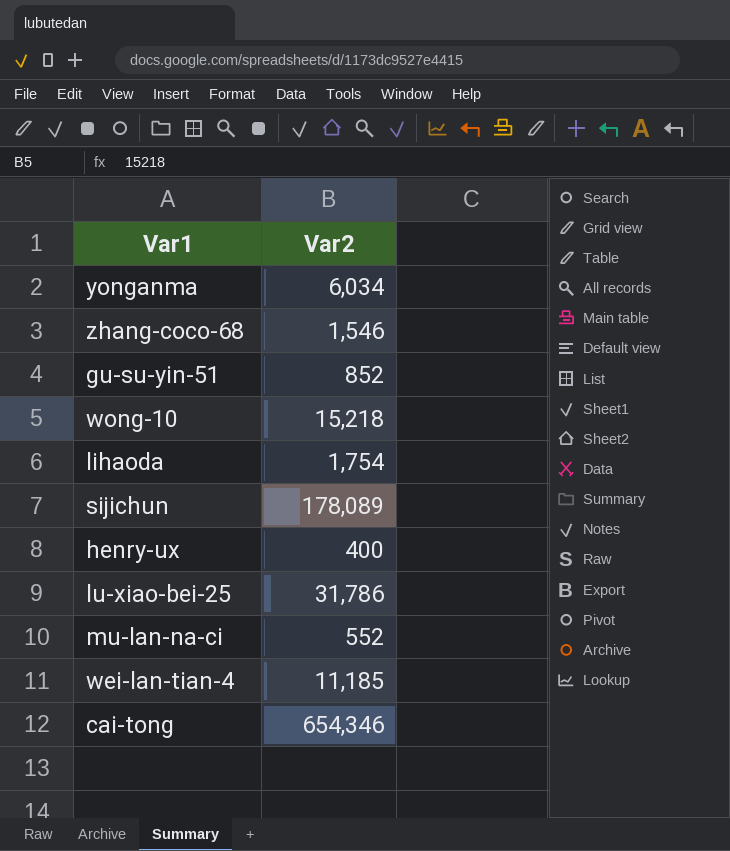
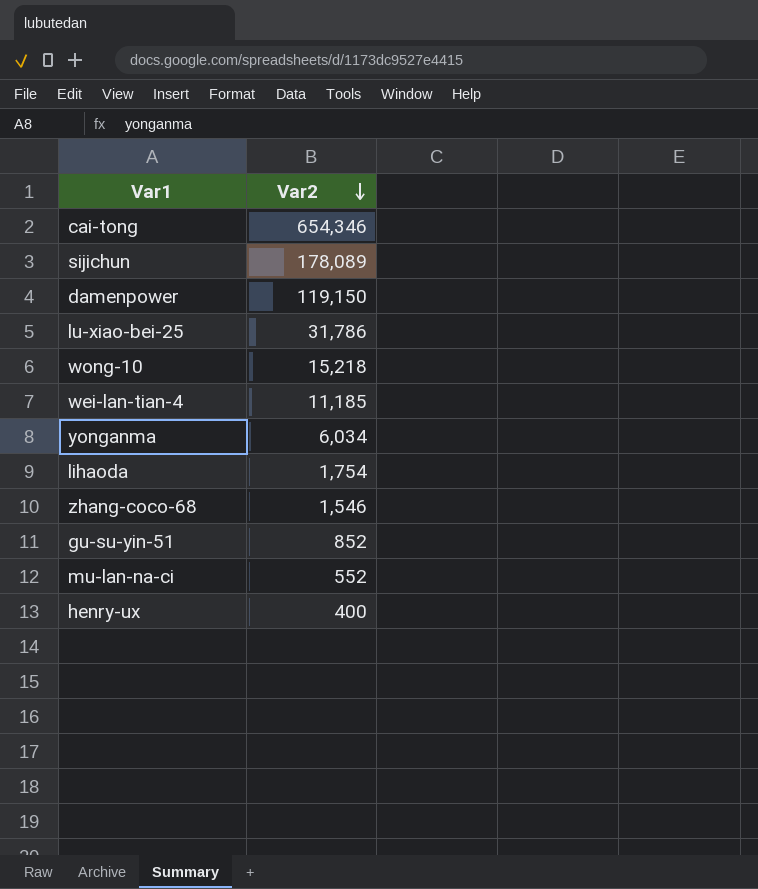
row order: none -> Var2 descending
row damenpower: none -> 119,150

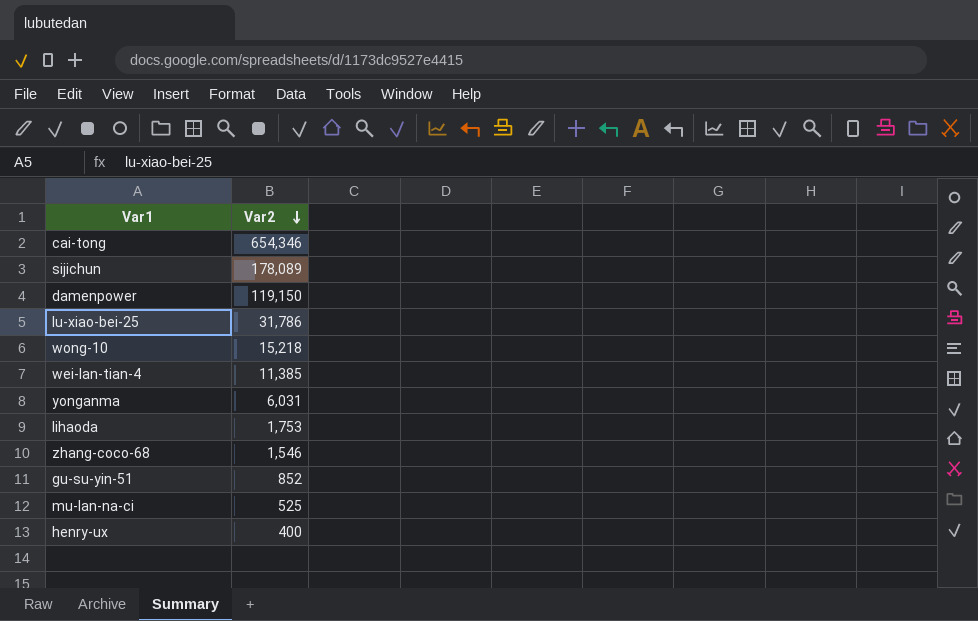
wei-lan-tian-4 | Var2: 11,185 -> 11,385
yonganma | Var2: 6,034 -> 6,031
lihaoda | Var2: 1,754 -> 1,753
mu-lan-na-ci | Var2: 552 -> 525

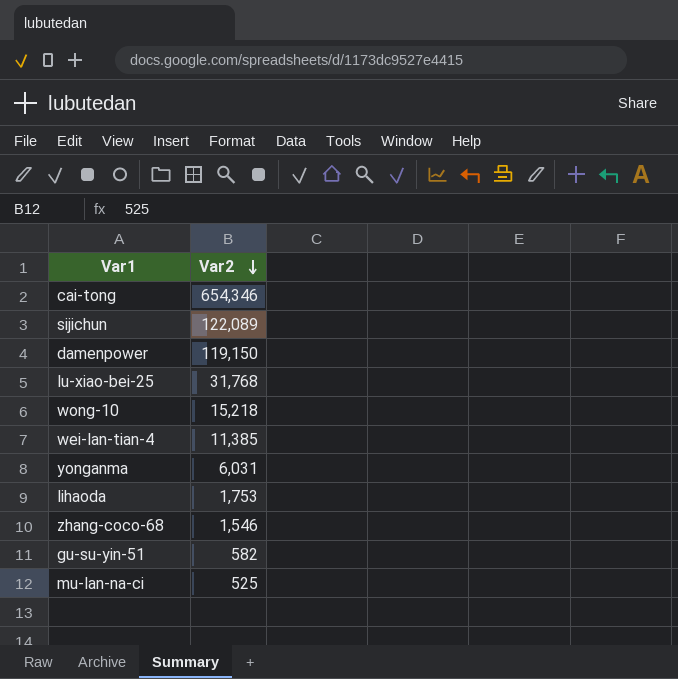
row henry-ux: 400 -> none
sijichun | Var2: 178,089 -> 122,089
lu-xiao-bei-25 | Var2: 31,786 -> 31,768
gu-su-yin-51 | Var2: 852 -> 582

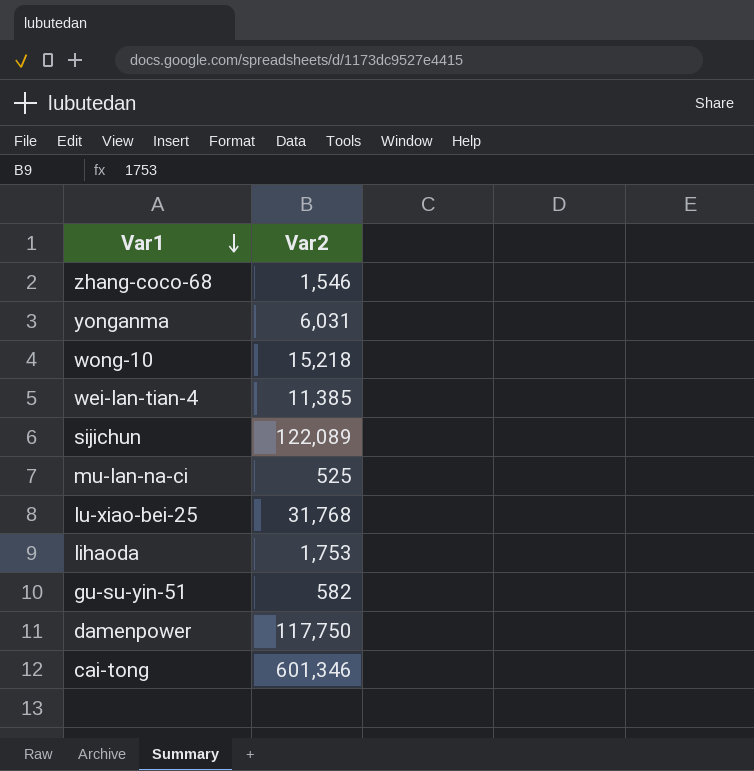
row order: Var2 descending -> Var1 descending
damenpower | Var2: 119,150 -> 117,750
cai-tong | Var2: 654,346 -> 601,346

